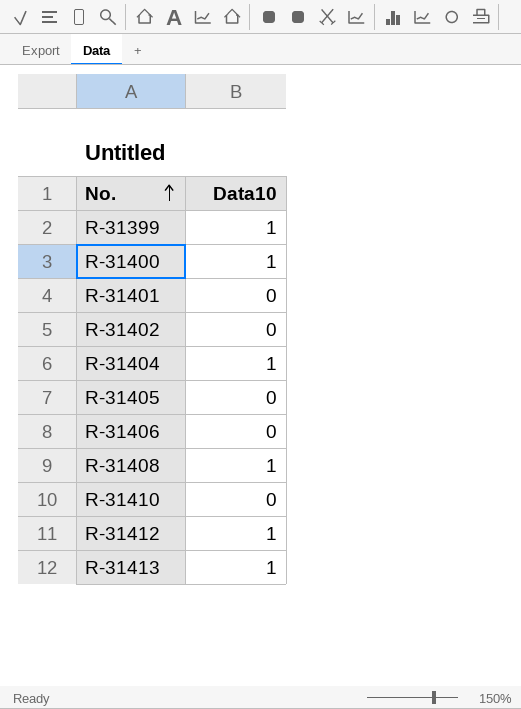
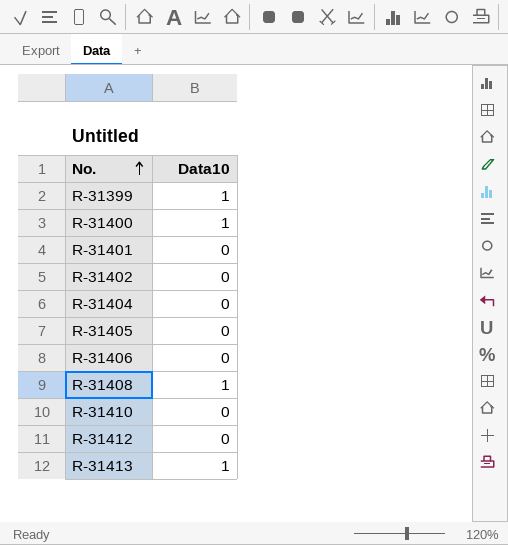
R-31404 | Data10: 1 -> 0
R-31412 | Data10: 1 -> 0

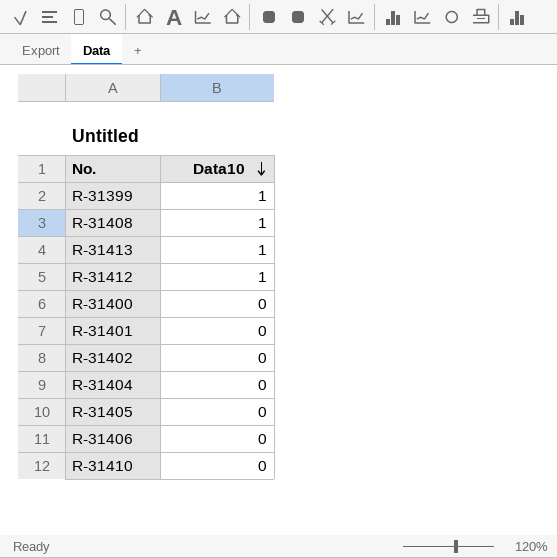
row order: No. ascending -> Data10 descending
R-31412 | Data10: 0 -> 1
R-31400 | Data10: 1 -> 0

